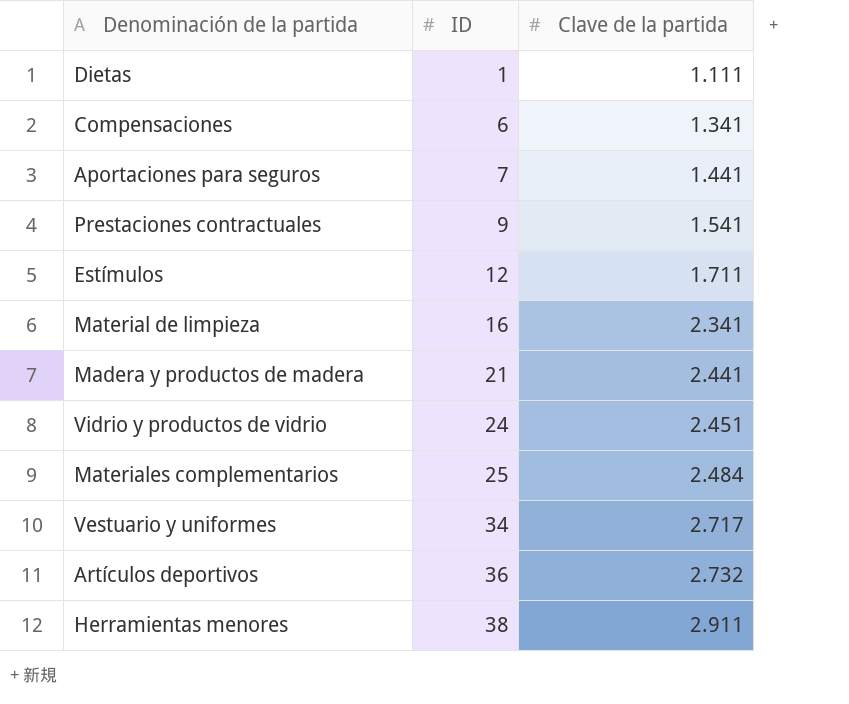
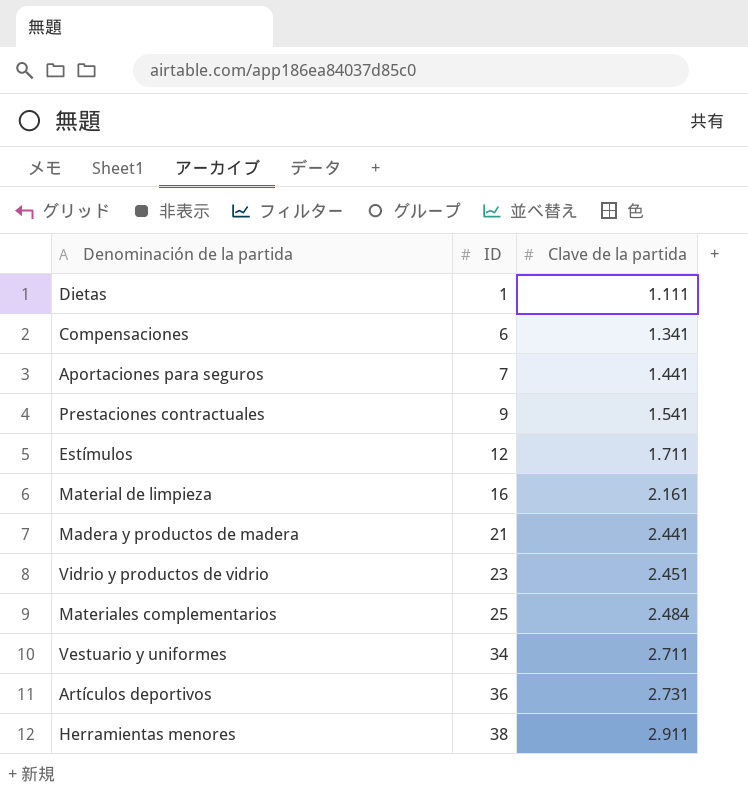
Material de limpieza | Clave de la partida: 2.341 -> 2.161
Vidrio y productos de vidrio | ID: 24 -> 23
Vestuario y uniformes | Clave de la partida: 2.717 -> 2.711
Artículos deportivos | Clave de la partida: 2.732 -> 2.731

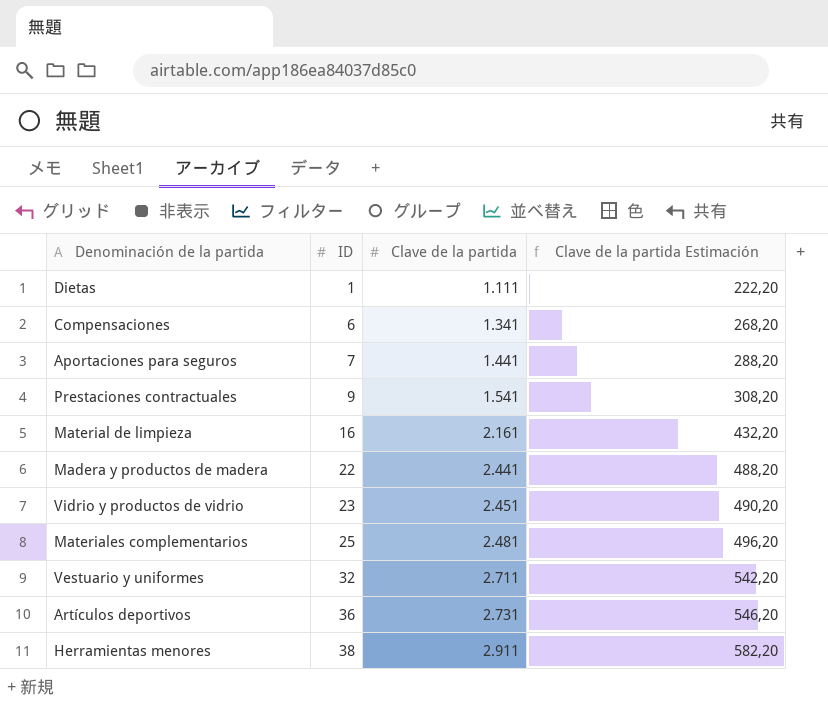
column Clave de la partida Estimación | formula: none -> [Clave de la partida] * 0,2
row Estímulos: 12 | 1.711 -> none
Madera y productos de madera | ID: 21 -> 22
Materiales complementarios | Clave de la partida: 2.484 -> 2.481
Vestuario y uniformes | ID: 34 -> 32

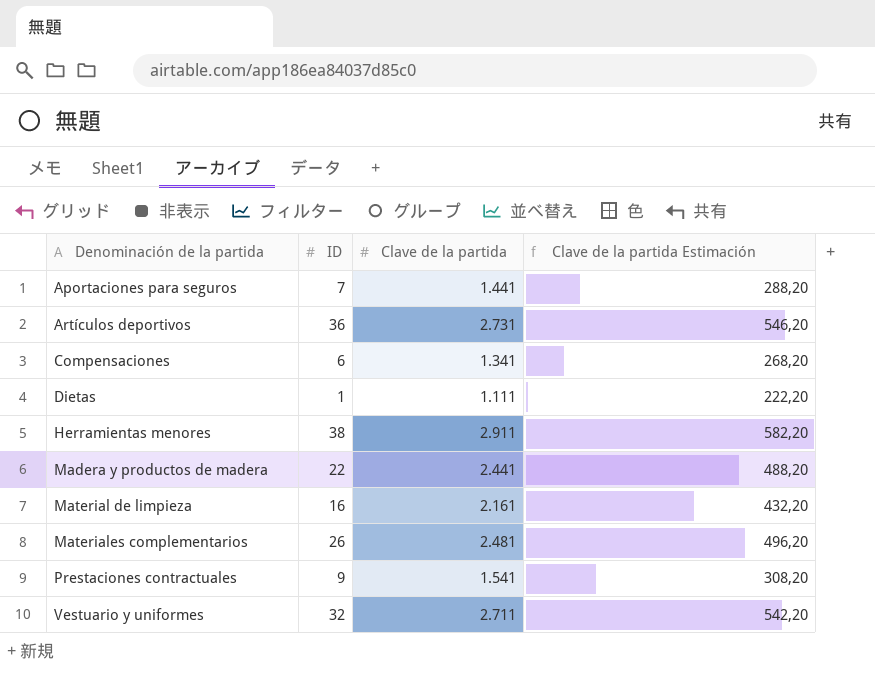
row order: ID ascending -> Denominación de la partida ascending
row Vidrio y productos de vidrio: 23 | 2.451 | 490,20 -> none
Materiales complementarios | ID: 25 -> 26

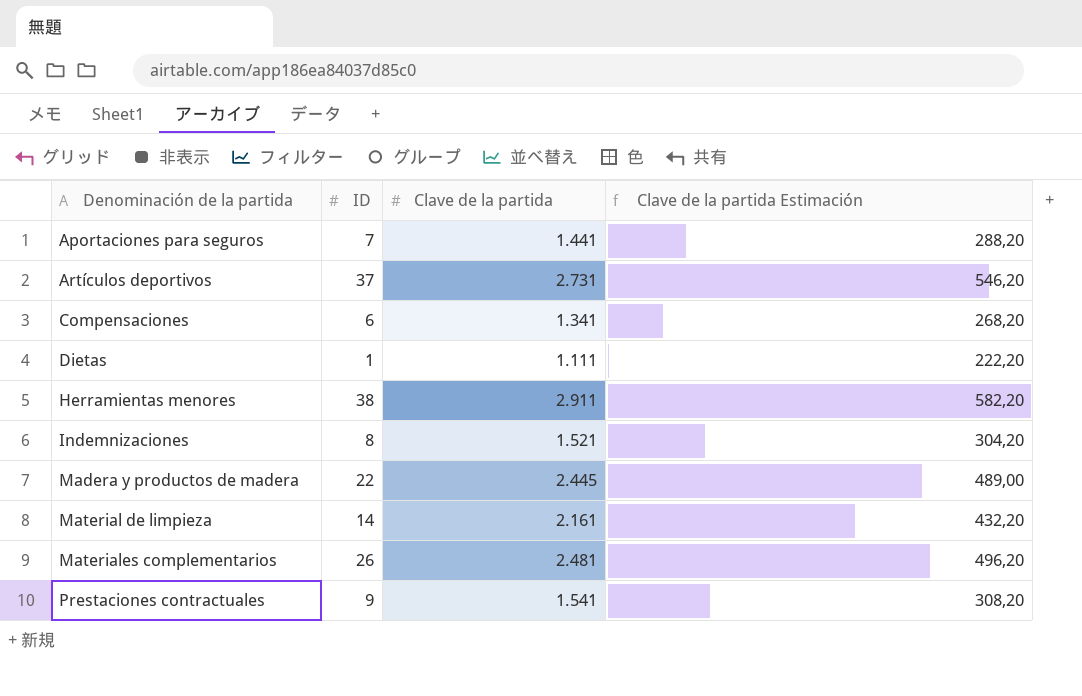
row Vestuario y uniformes: 32 | 2.711 | 542,20 -> none
Artículos deportivos | ID: 36 -> 37
row Indemnizaciones: none -> 8 | 1.521 | 304,20
Madera y productos de madera | Clave de la partida: 2.441 -> 2.445
Madera y productos de madera | Clave de la partida Estimación: 488,20 -> 489,00
Material de limpieza | ID: 16 -> 14

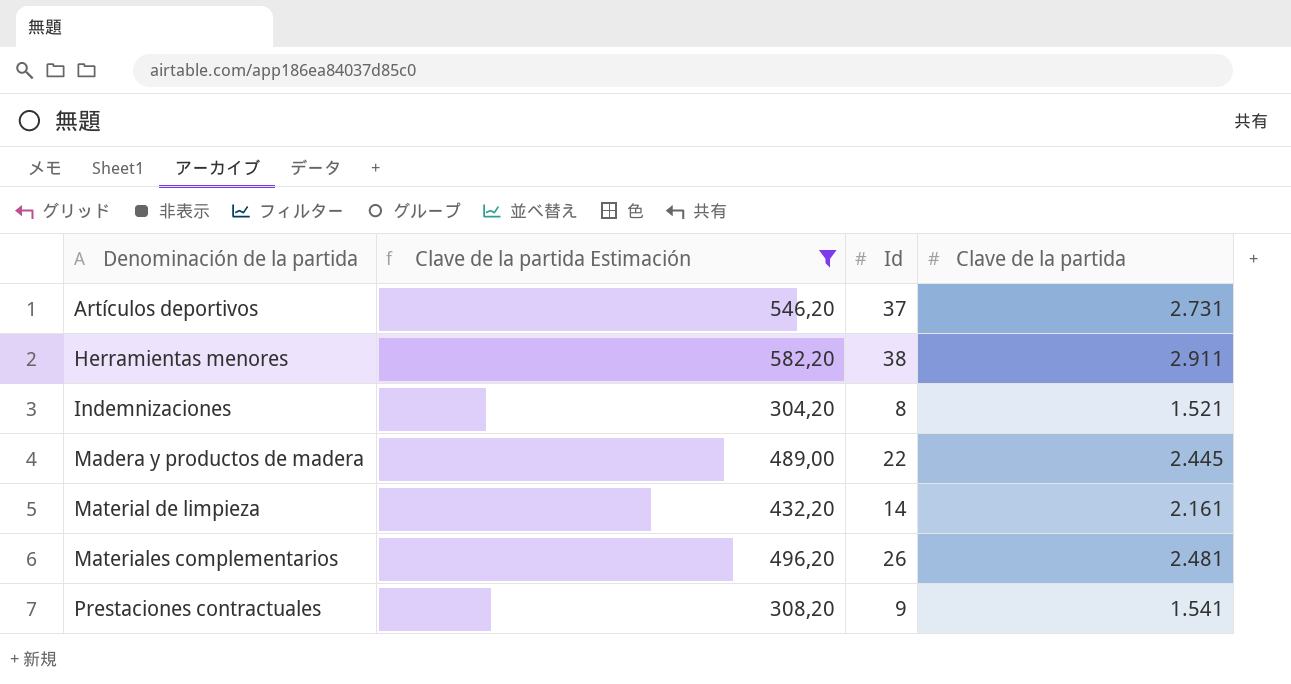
filter: none -> Clave de la partida Estimación >= 304,20
column Clave de la partida Estimación | position: 4 -> 2
column name: ID -> Id

